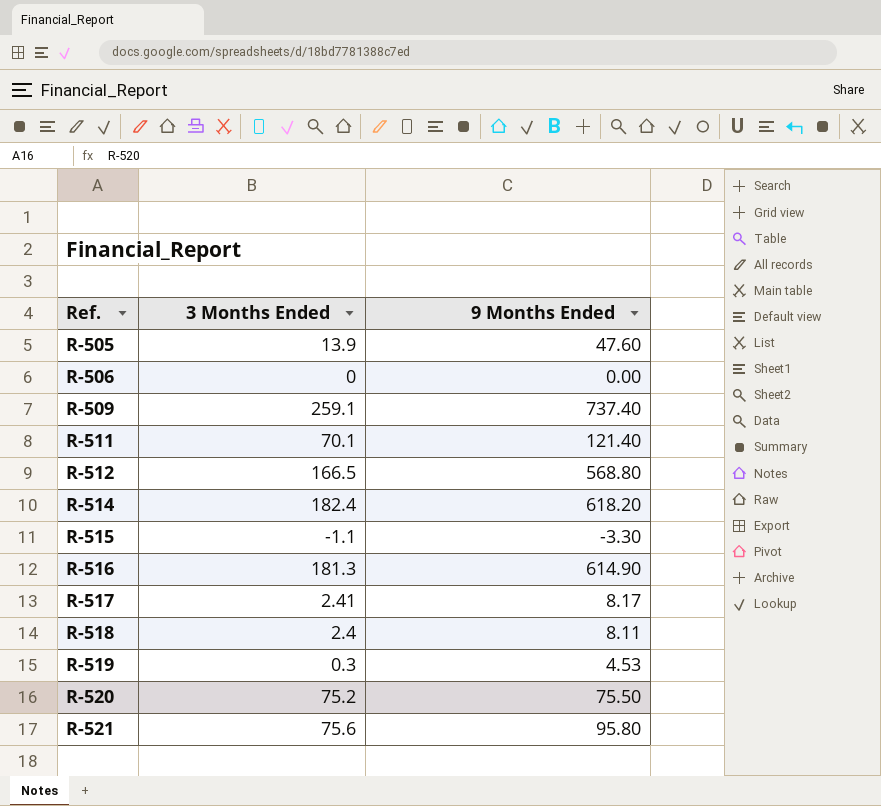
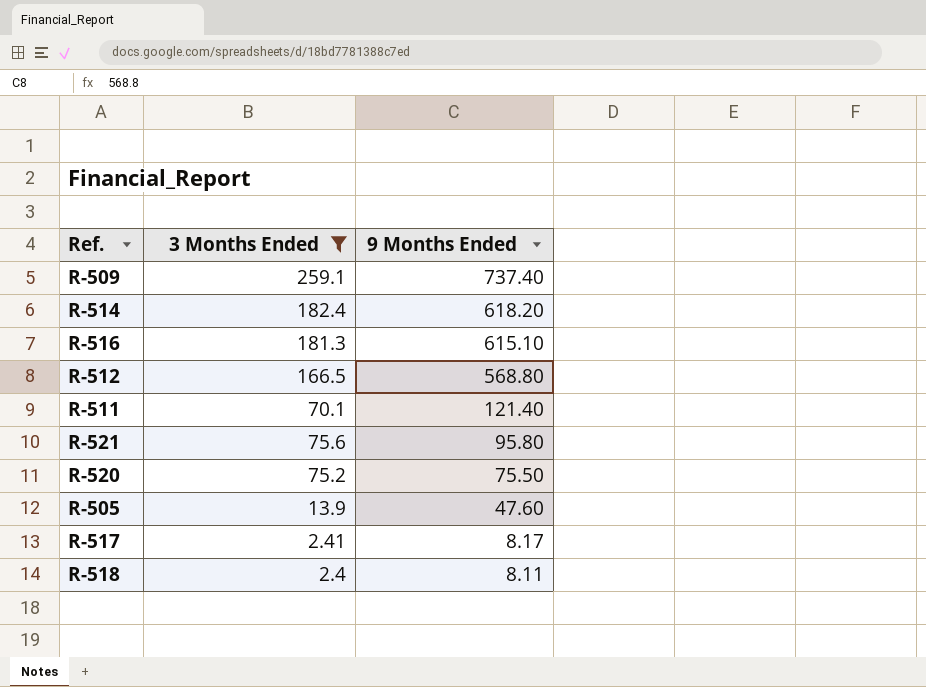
filter: none -> 3 Months Ended >= 2.4
row order: Ref. ascending -> 9 Months Ended descending
R-516 | 9 Months Ended: 614.90 -> 615.10

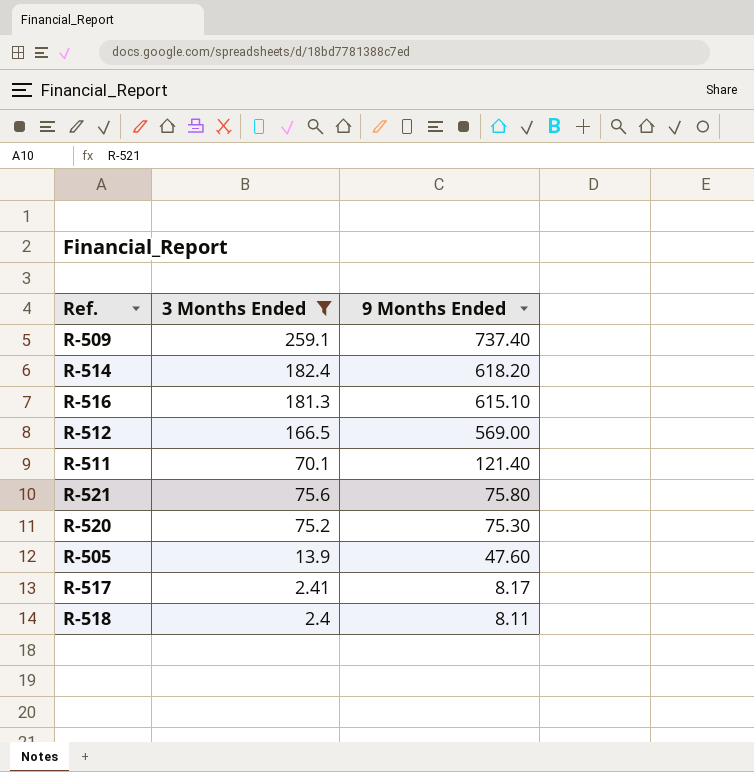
R-512 | 9 Months Ended: 568.80 -> 569.00
R-521 | 9 Months Ended: 95.80 -> 75.80
R-520 | 9 Months Ended: 75.50 -> 75.30

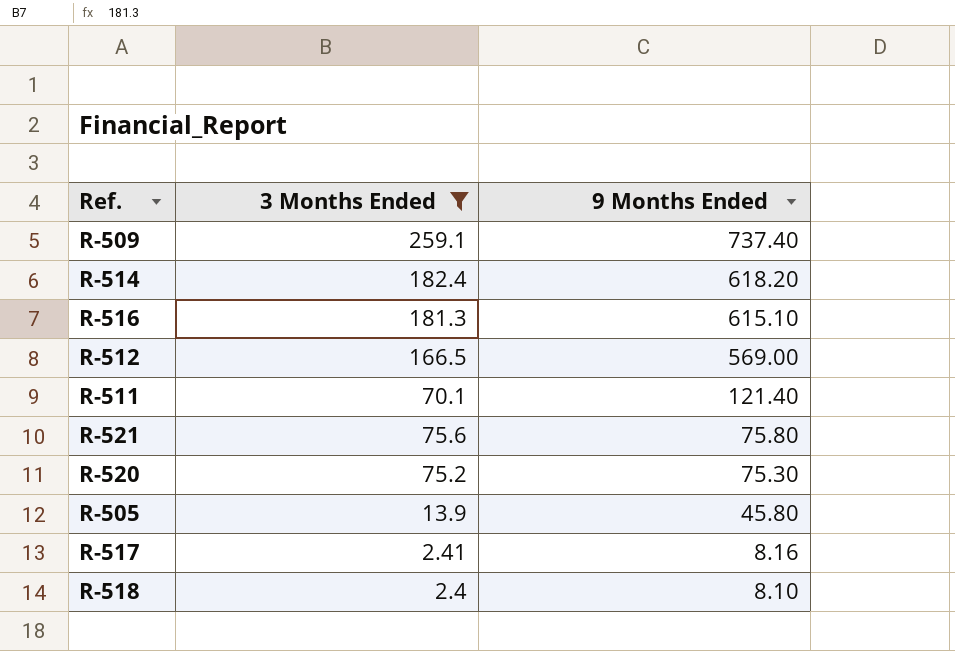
R-505 | 9 Months Ended: 47.60 -> 45.80
R-517 | 9 Months Ended: 8.17 -> 8.16
R-518 | 9 Months Ended: 8.11 -> 8.10

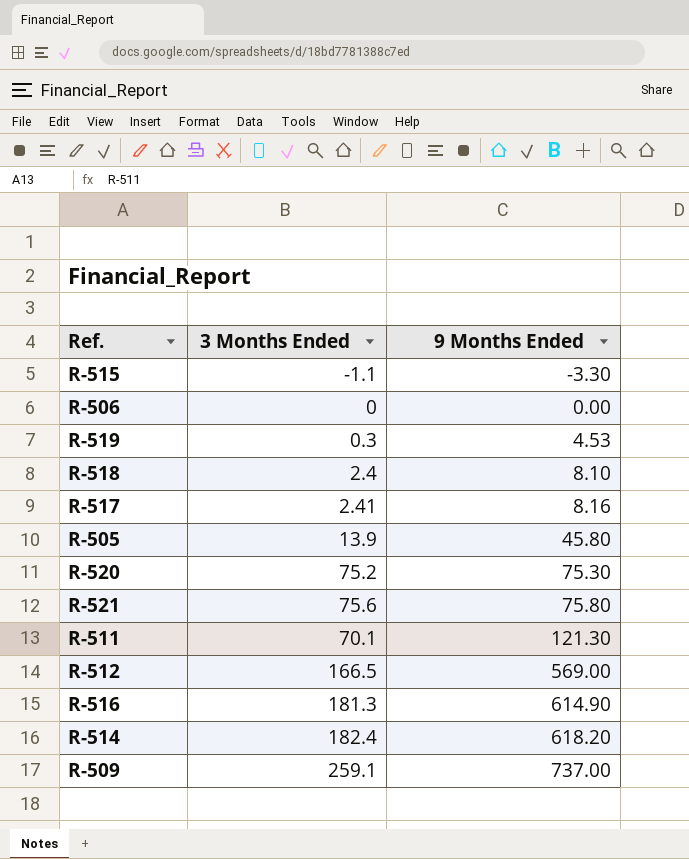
filter: 3 Months Ended >= 2.4 -> none
row order: 9 Months Ended descending -> 9 Months Ended ascending
R-511 | 9 Months Ended: 121.40 -> 121.30
R-516 | 9 Months Ended: 615.10 -> 614.90
R-509 | 9 Months Ended: 737.40 -> 737.00

